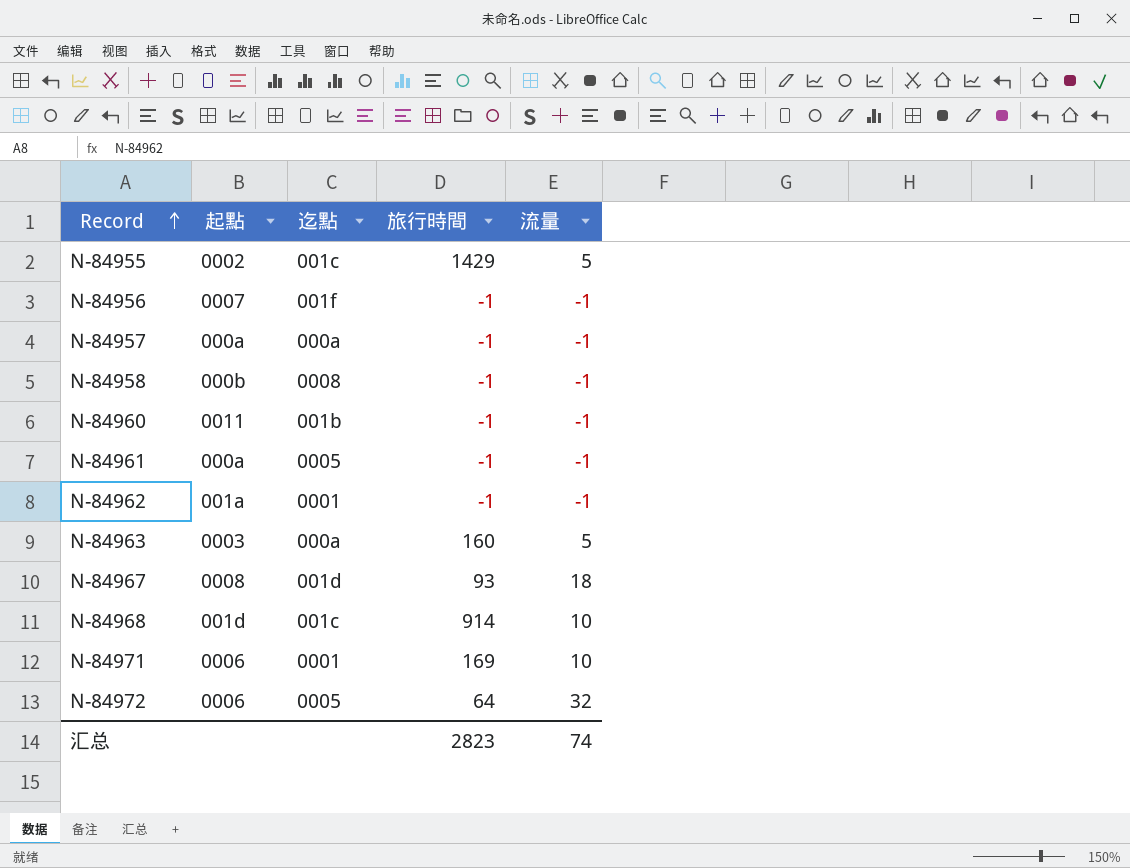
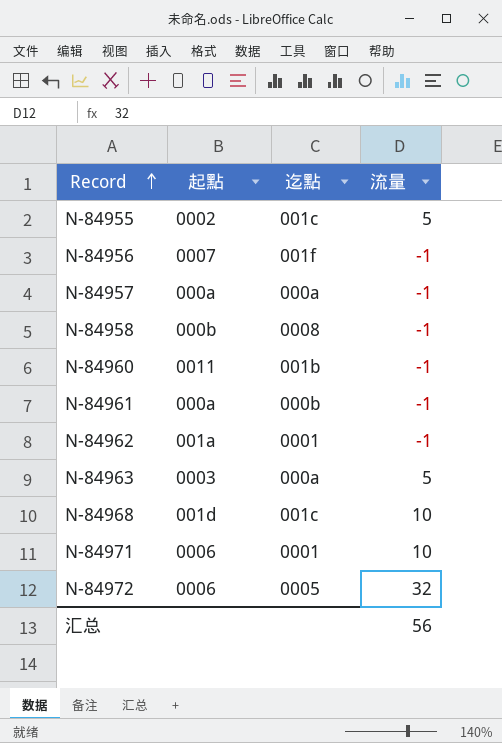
column 旅行時間 | position: 4 -> none
row N-84967: 0008 | 001d | 93 | 18 -> none
N-84961 | 迄點: 0005 -> 000b
汇总 | 流量: 74 -> 56

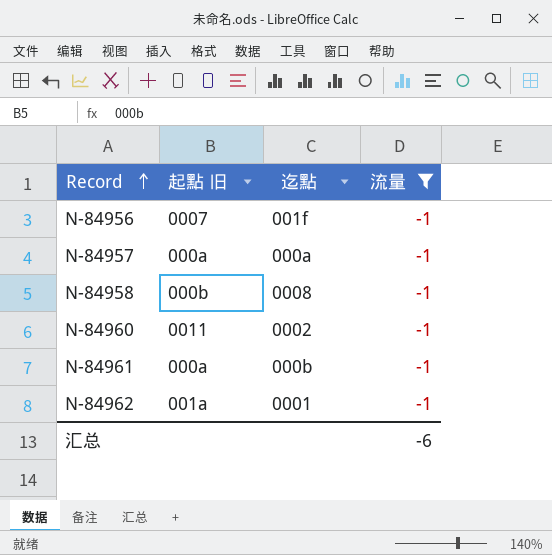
filter: none -> 流量 = -1
column name: 起點 -> 起點 旧
N-84960 | 迄點: 001b -> 0002
汇总 | 流量: 56 -> -6

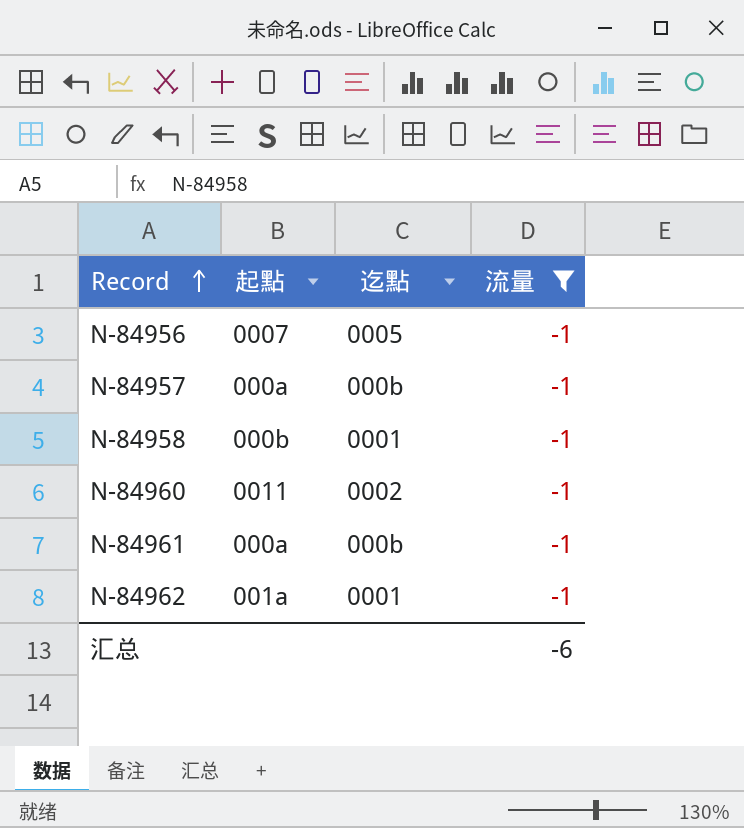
column name: 起點 旧 -> 起點
N-84956 | 迄點: 001f -> 0005
N-84957 | 迄點: 000a -> 000b
N-84958 | 迄點: 0008 -> 0001

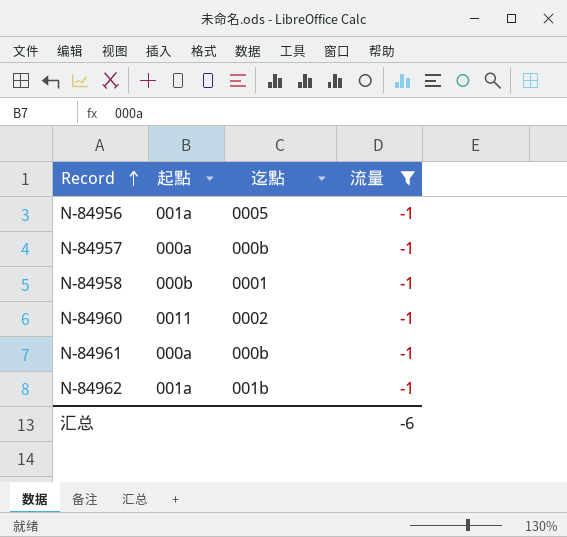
N-84956 | 起點: 0007 -> 001a
N-84962 | 迄點: 0001 -> 001b

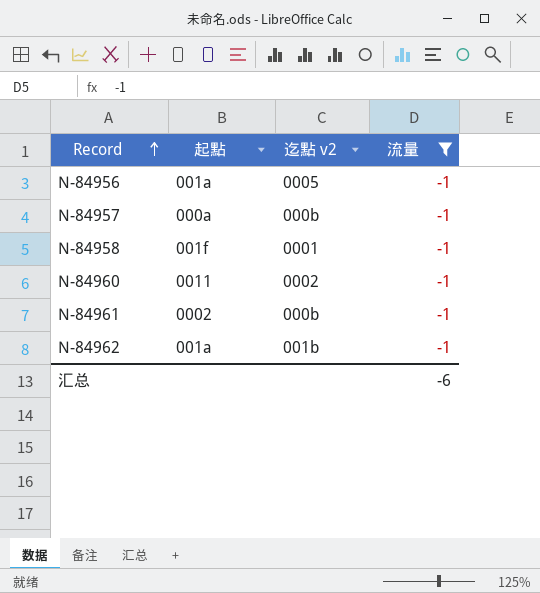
column name: 迄點 -> 迄點 v2
N-84958 | 起點: 000b -> 001f
N-84961 | 起點: 000a -> 0002

